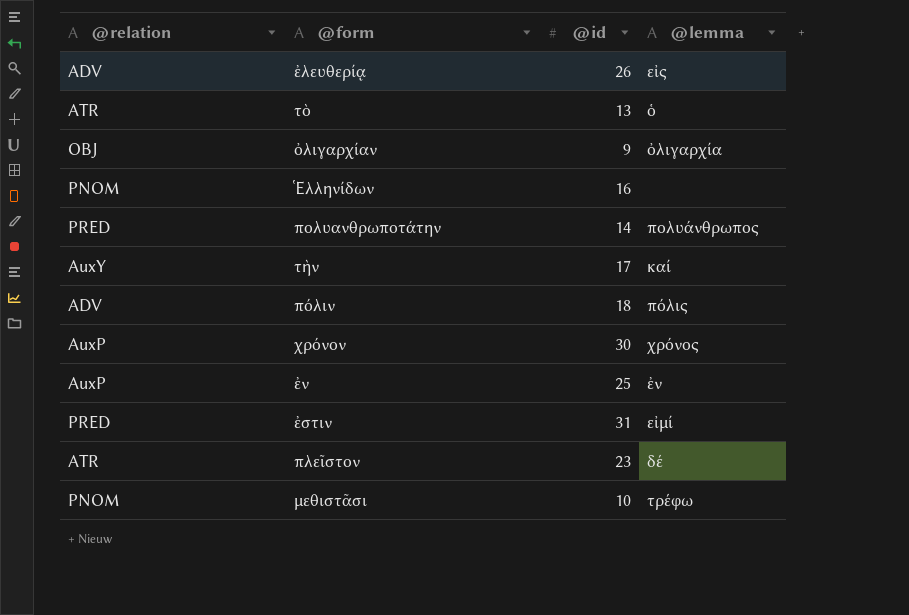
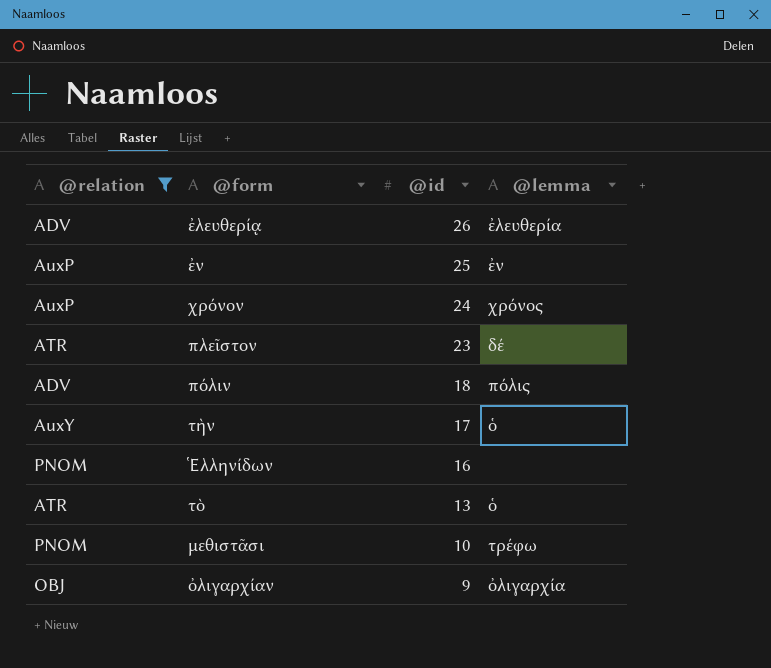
filter: none -> @relation != PRED
row order: none -> @id descending
ἐλευθερίᾳ | @lemma: εἰς -> ἐλευθερία
χρόνον | @id: 30 -> 24
τὴν | @lemma: καί -> ὁ

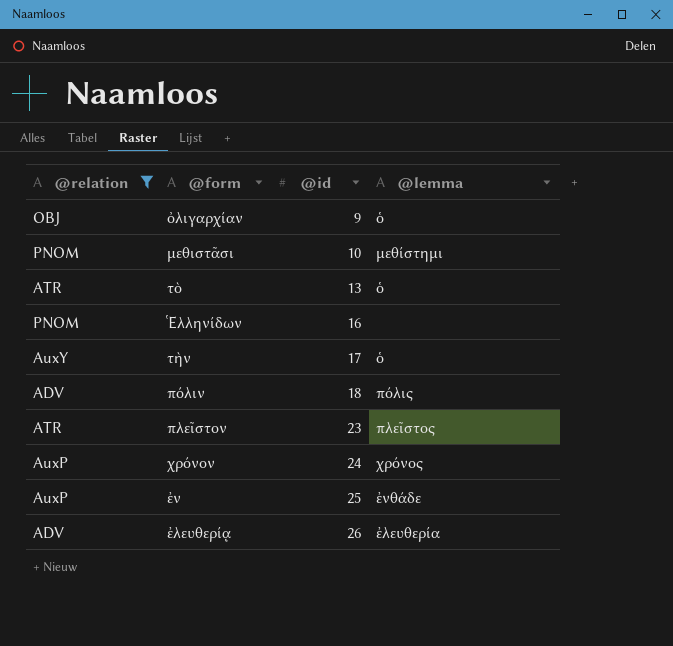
row order: @id descending -> @id ascending
ὀλιγαρχίαν | @lemma: ὀλιγαρχία -> ὁ
μεθιστᾶσι | @lemma: τρέφω -> μεθίστημι
πλεῖστον | @lemma: δέ -> πλεῖστος
ἐν | @lemma: ἐν -> ἐνθάδε

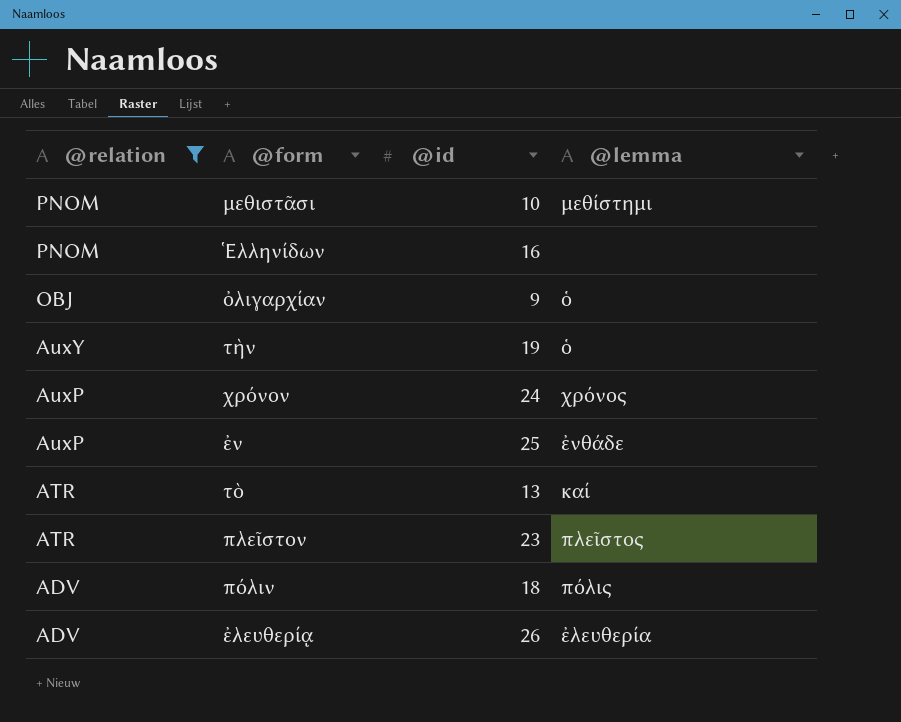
row order: @id ascending -> @relation descending
τὴν | @id: 17 -> 19
τὸ | @lemma: ὁ -> καί

